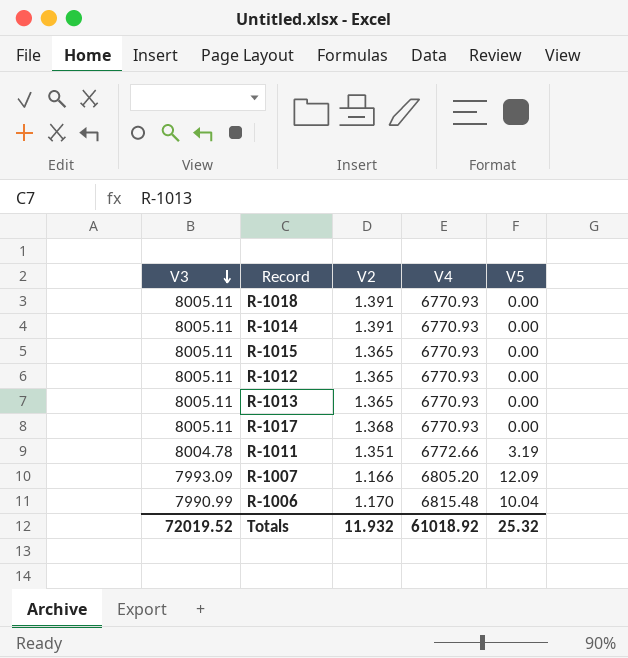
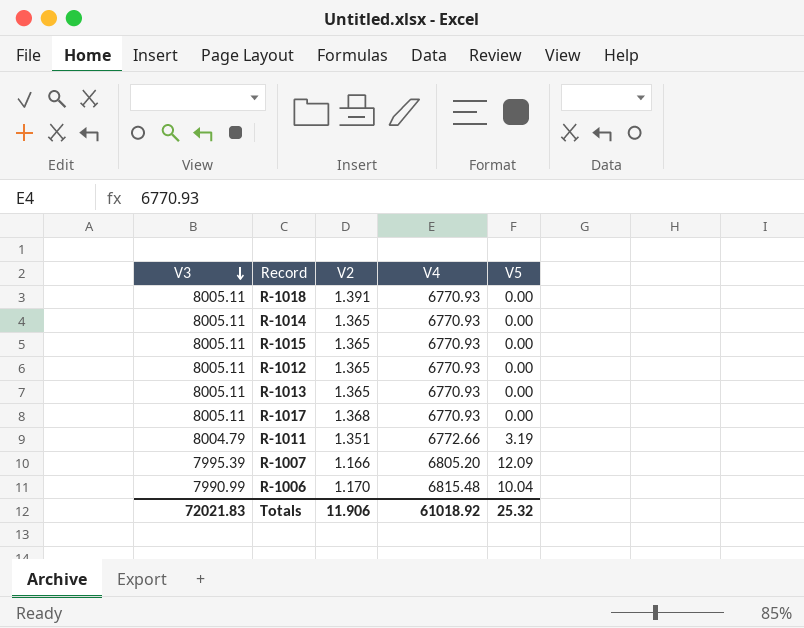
R-1014 | V2: 1.391 -> 1.365
R-1011 | V3: 8004.78 -> 8004.79
R-1007 | V3: 7993.09 -> 7995.39
Totals | V3: 72019.52 -> 72021.83
Totals | V2: 11.932 -> 11.906

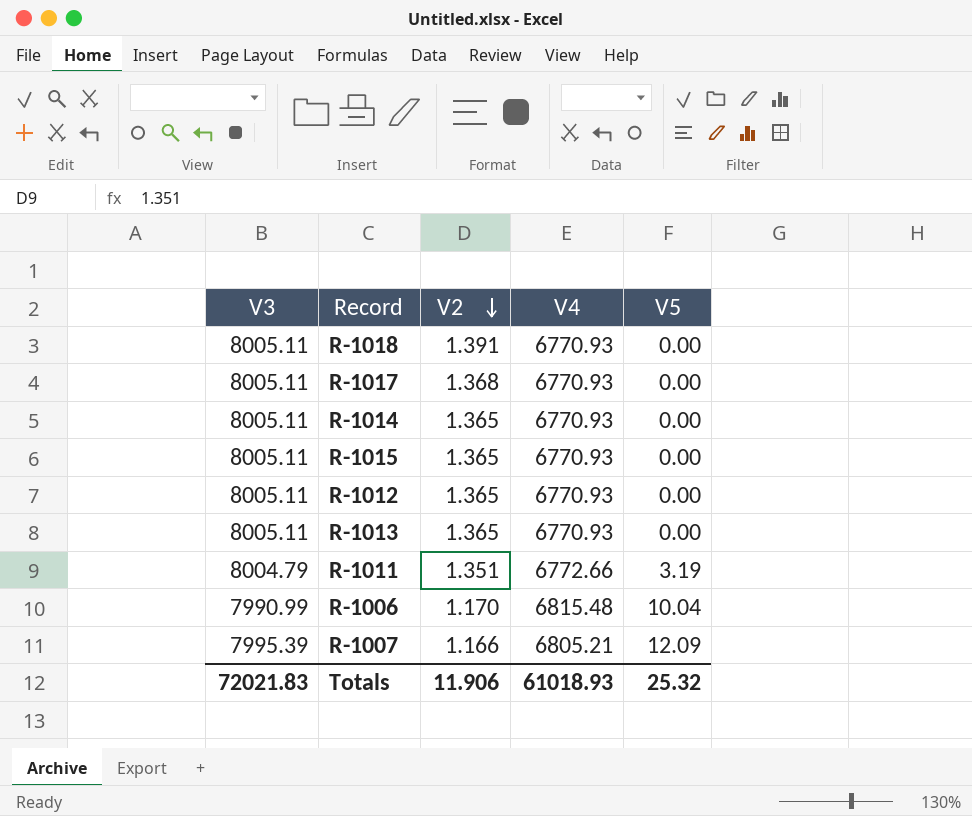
row order: V3 descending -> V2 descending
R-1007 | V4: 6805.20 -> 6805.21
Totals | V4: 61018.92 -> 61018.93

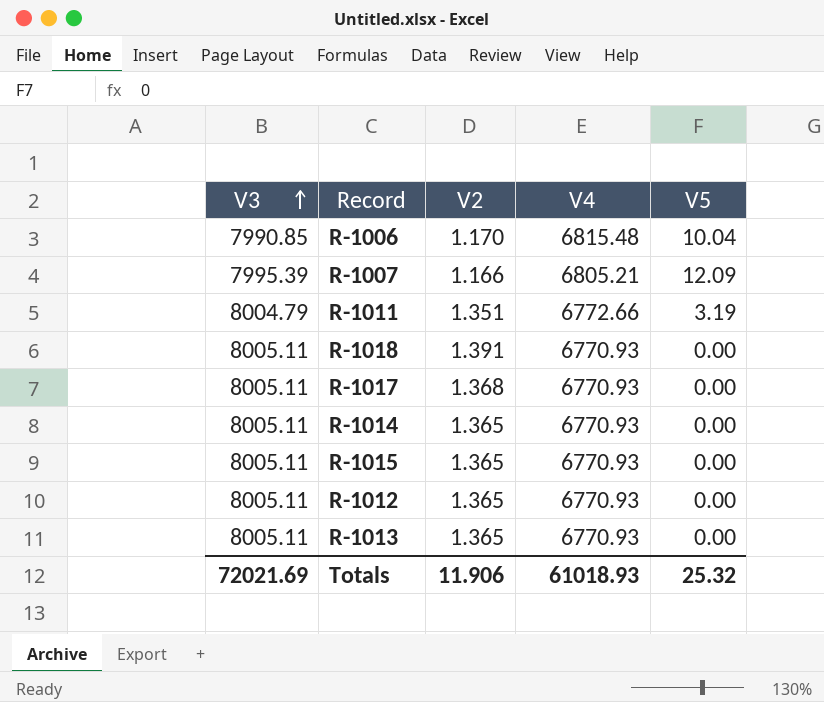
row order: V2 descending -> V3 ascending
R-1006 | V3: 7990.99 -> 7990.85
Totals | V3: 72021.83 -> 72021.69

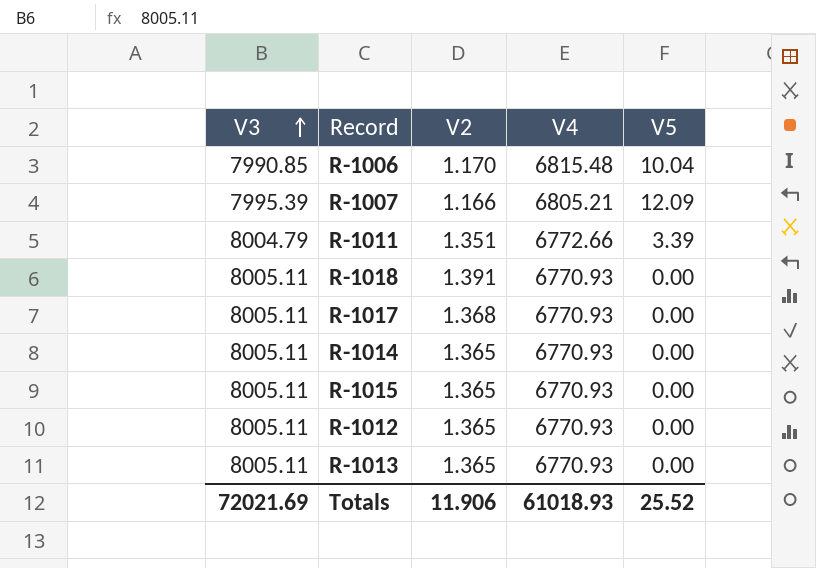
R-1011 | V5: 3.19 -> 3.39
Totals | V5: 25.32 -> 25.52

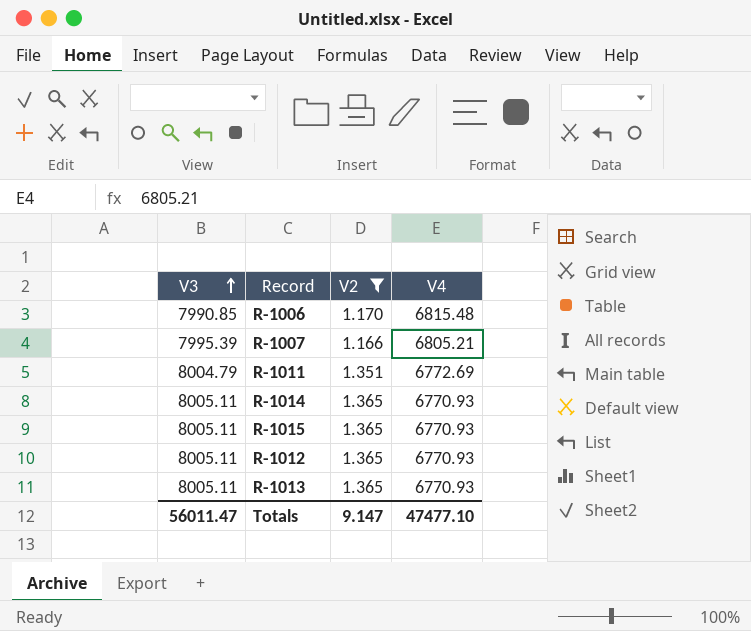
filter: none -> V2 <= 1.365
column V5 | position: 5 -> none
R-1011 | V4: 6772.66 -> 6772.69
Totals | V3: 72021.69 -> 56011.47
Totals | V2: 11.906 -> 9.147
Totals | V4: 61018.93 -> 47477.10

